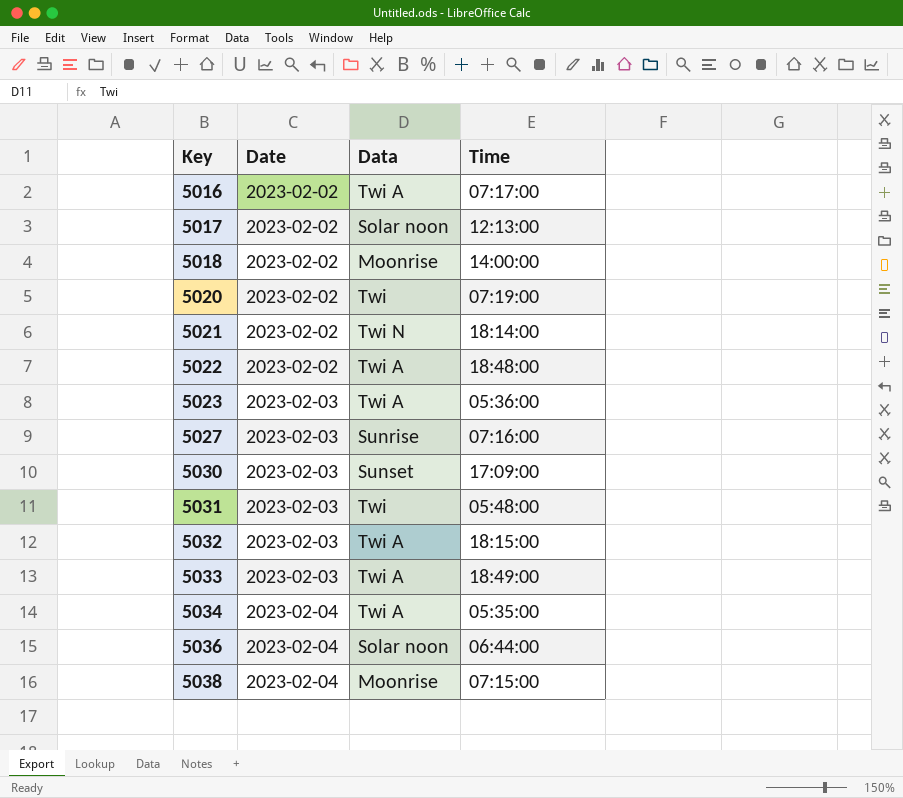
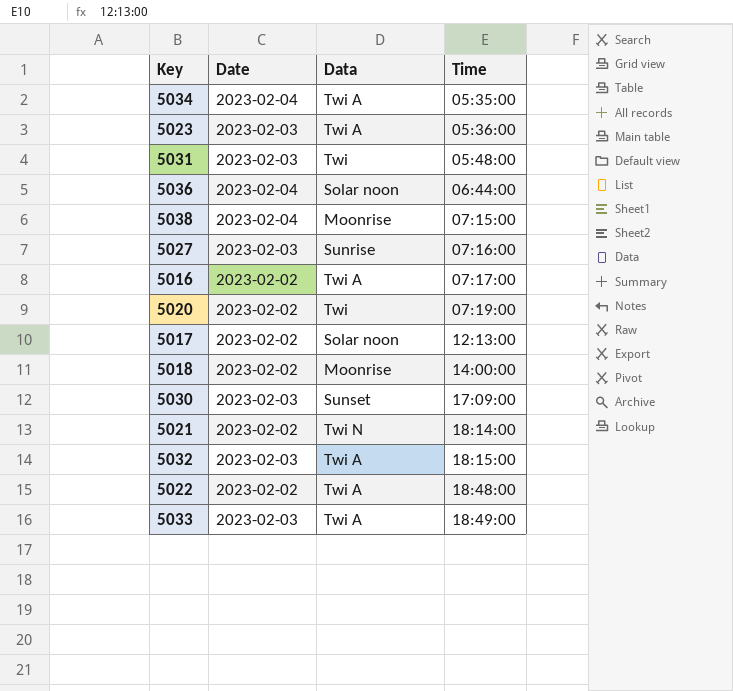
row order: Key ascending -> Time ascending

